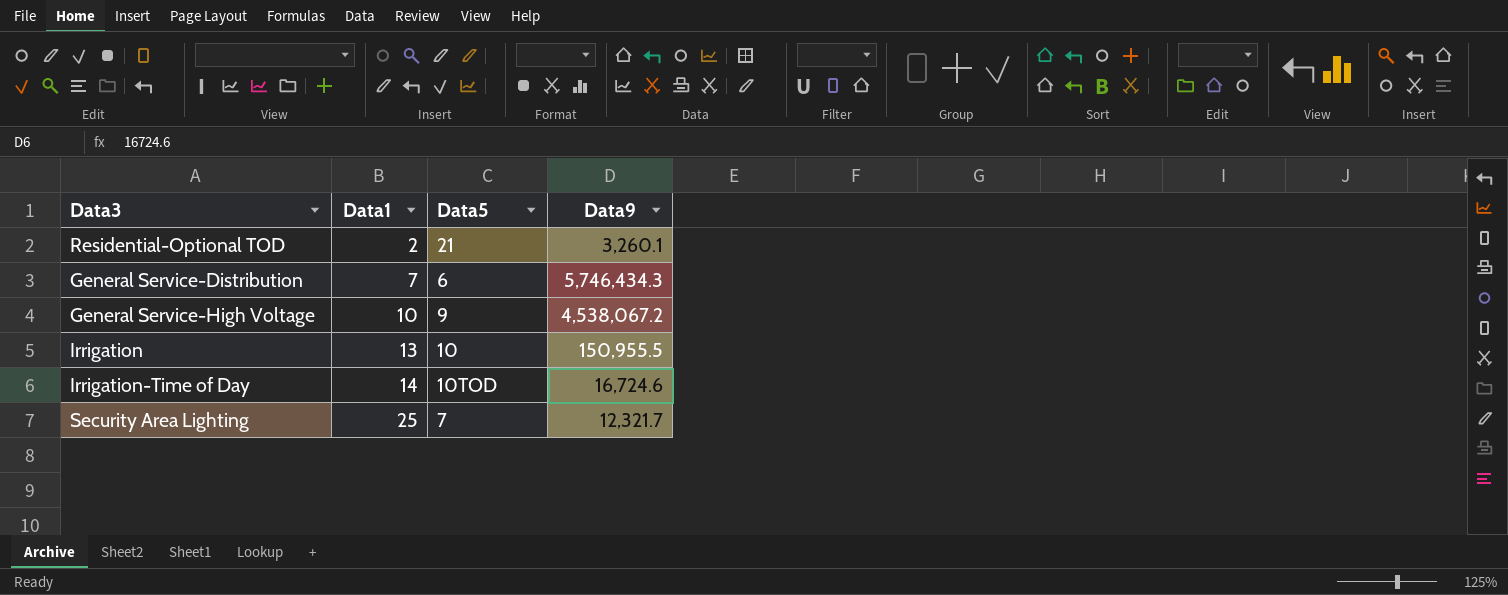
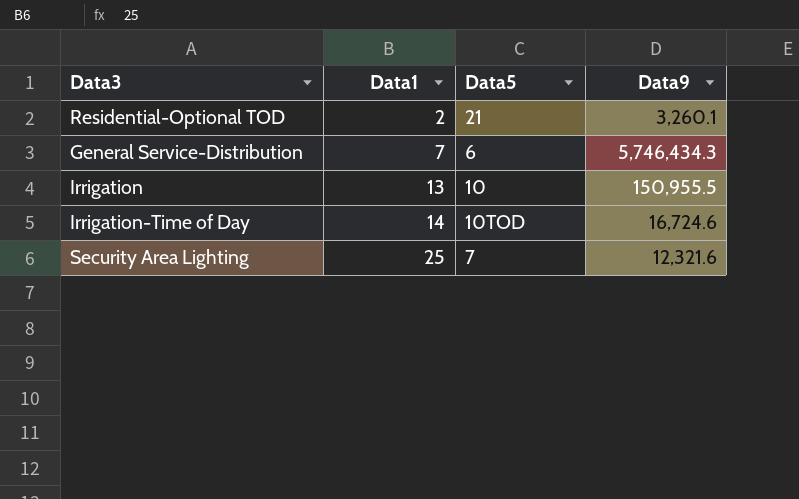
row General Service-High Voltage: 10 | 9 | 4,538,067.2 -> none
Security Area Lighting | Data9: 12,321.7 -> 12,321.6

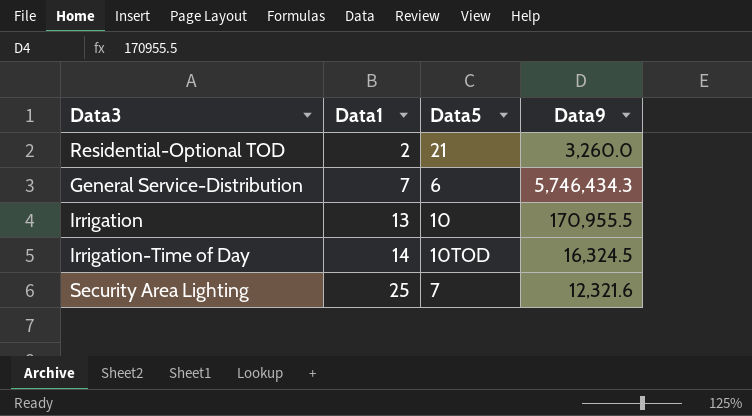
Residential-Optional TOD | Data9: 3,260.1 -> 3,260.0
Irrigation | Data9: 150,955.5 -> 170,955.5
Irrigation-Time of Day | Data9: 16,724.6 -> 16,324.5

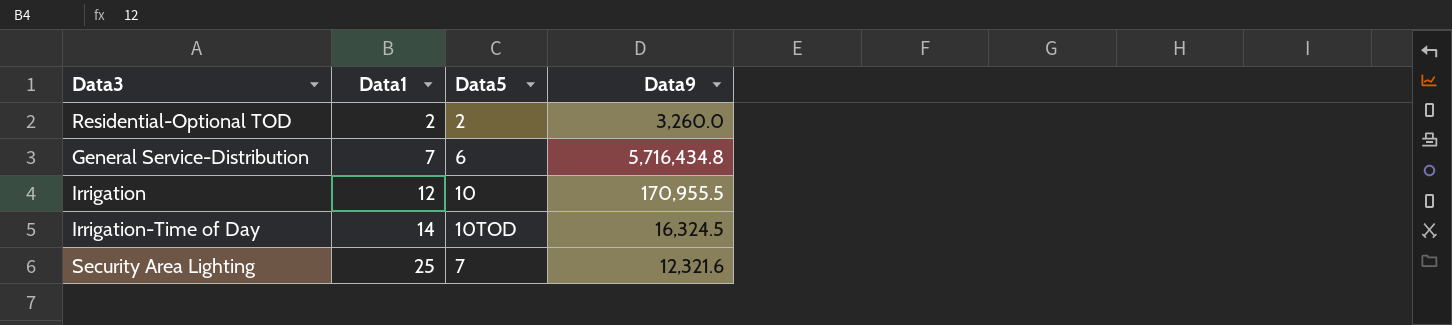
Residential-Optional TOD | Data5: 21 -> 2
General Service-Distribution | Data9: 5,746,434.3 -> 5,716,434.8
Irrigation | Data1: 13 -> 12

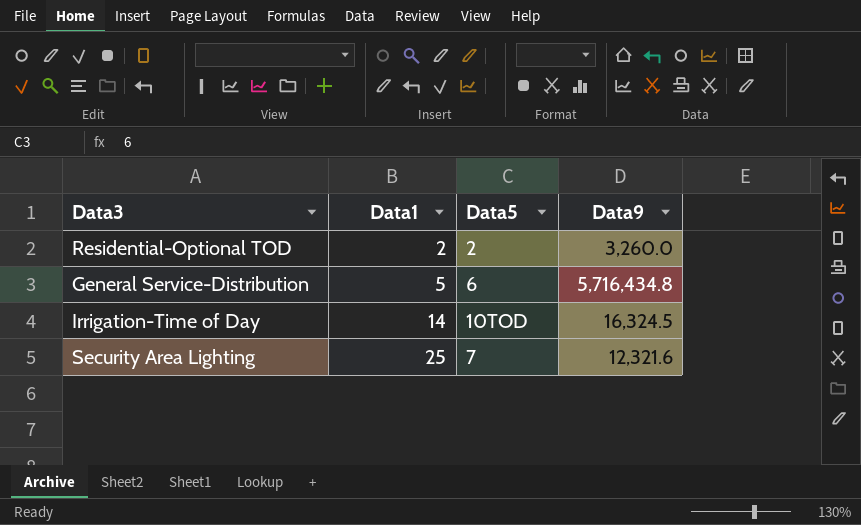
row Irrigation: 12 | 10 | 170,955.5 -> none
General Service-Distribution | Data1: 7 -> 5

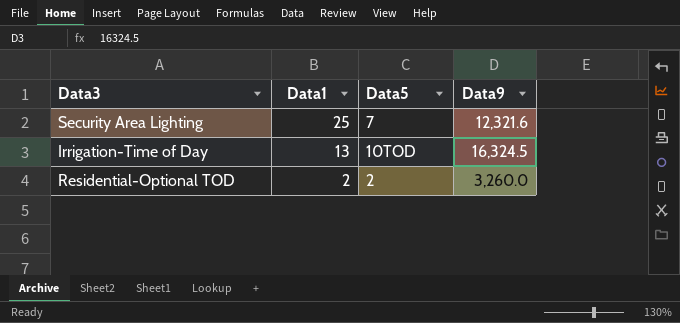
row order: Data1 ascending -> Data1 descending
row General Service-Distribution: 5 | 6 | 5,716,434.8 -> none
Irrigation-Time of Day | Data1: 14 -> 13

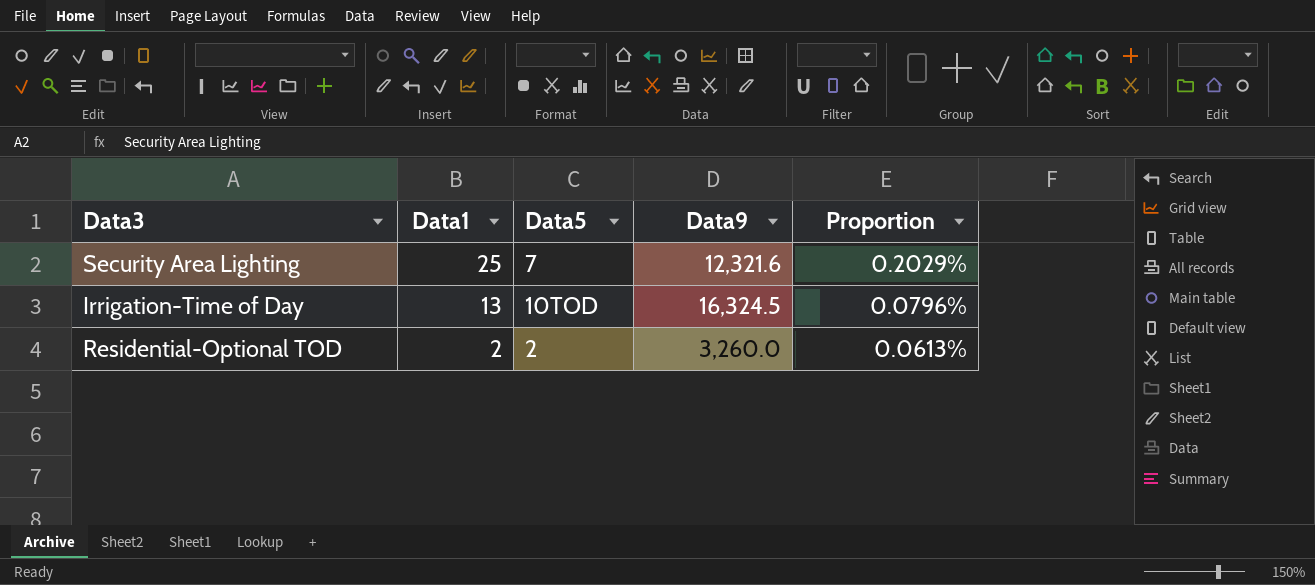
column Proportion | formula: none -> [Data1] / [Data9]

